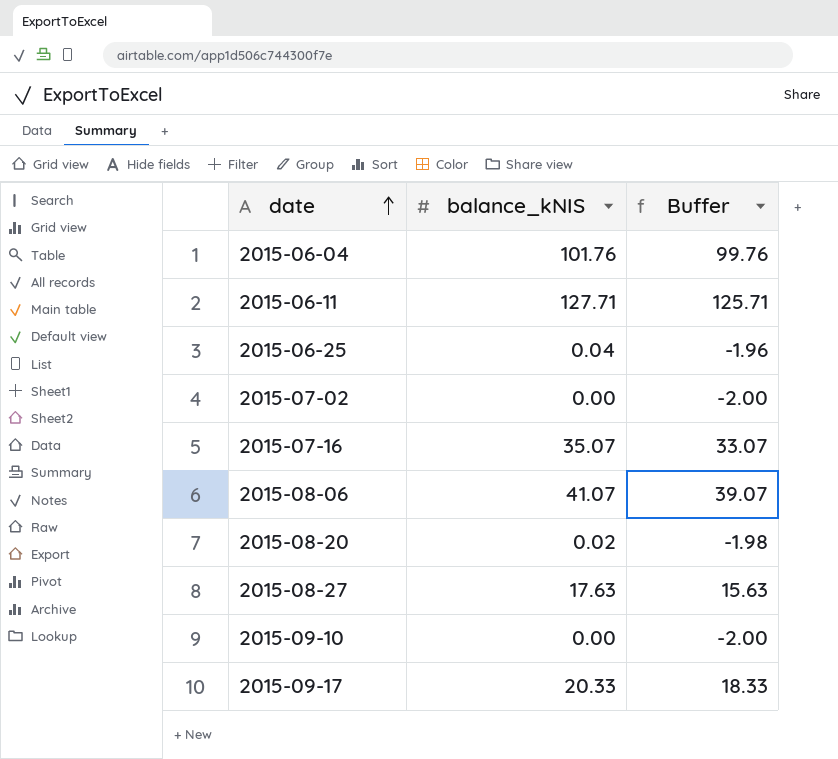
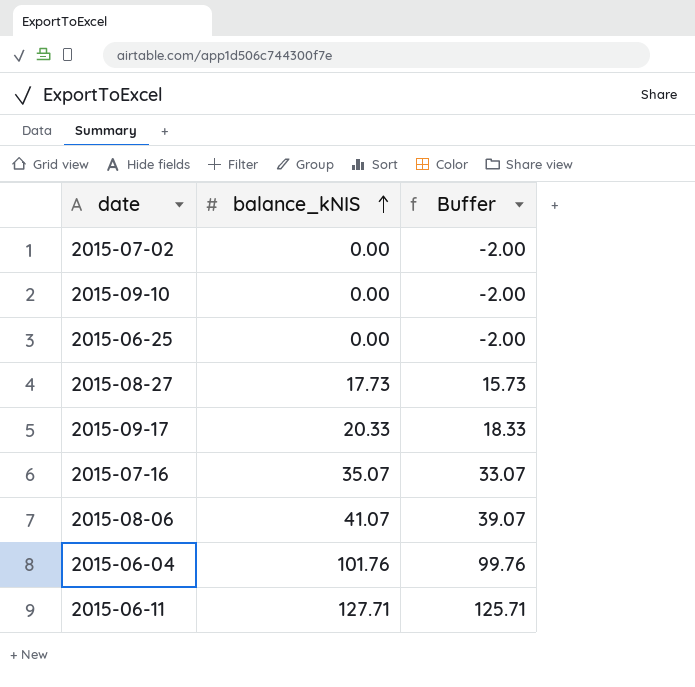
row order: date ascending -> balance_kNIS ascending
row 2015-08-20: 0.02 | -1.98 -> none
2015-06-25 | balance_kNIS: 0.04 -> 0.00
2015-06-25 | Buffer: -1.96 -> -2.00
2015-08-27 | balance_kNIS: 17.63 -> 17.73
2015-08-27 | Buffer: 15.63 -> 15.73

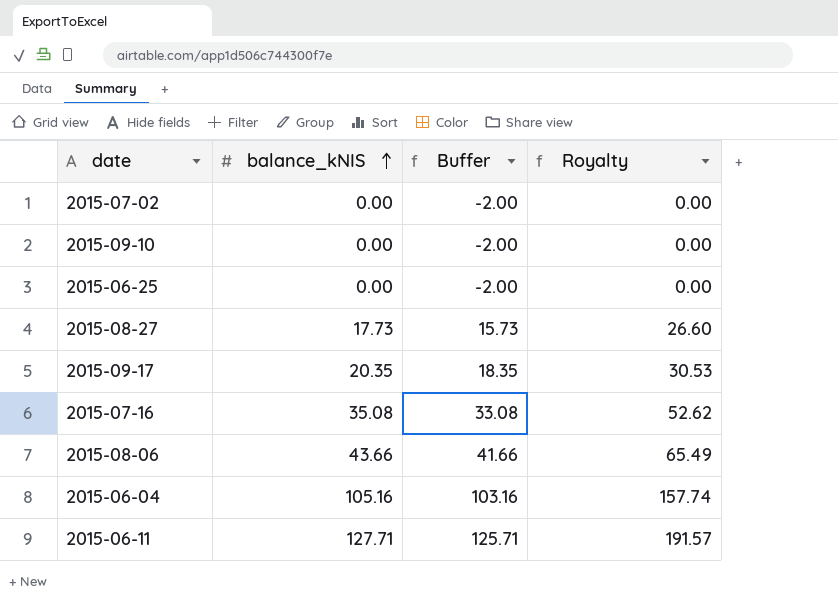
column Royalty | formula: none -> [balance_kNIS] * 1.5
2015-09-17 | balance_kNIS: 20.33 -> 20.35
2015-09-17 | Buffer: 18.33 -> 18.35
2015-07-16 | balance_kNIS: 35.07 -> 35.08
2015-07-16 | Buffer: 33.07 -> 33.08
2015-08-06 | balance_kNIS: 41.07 -> 43.66
2015-08-06 | Buffer: 39.07 -> 41.66
2015-06-04 | balance_kNIS: 101.76 -> 105.16
2015-06-04 | Buffer: 99.76 -> 103.16

